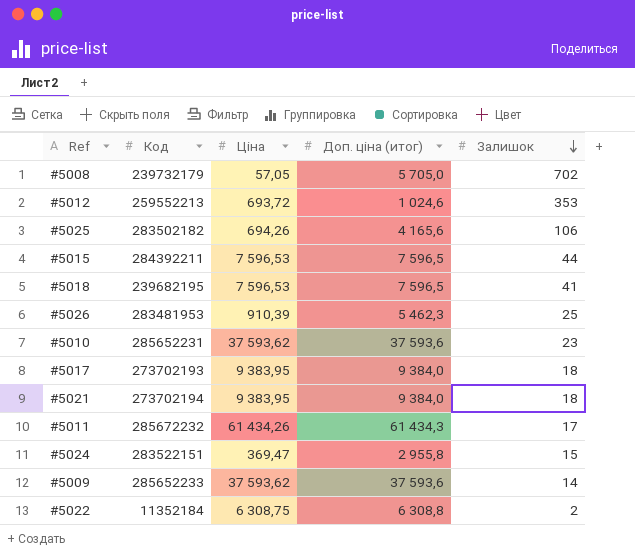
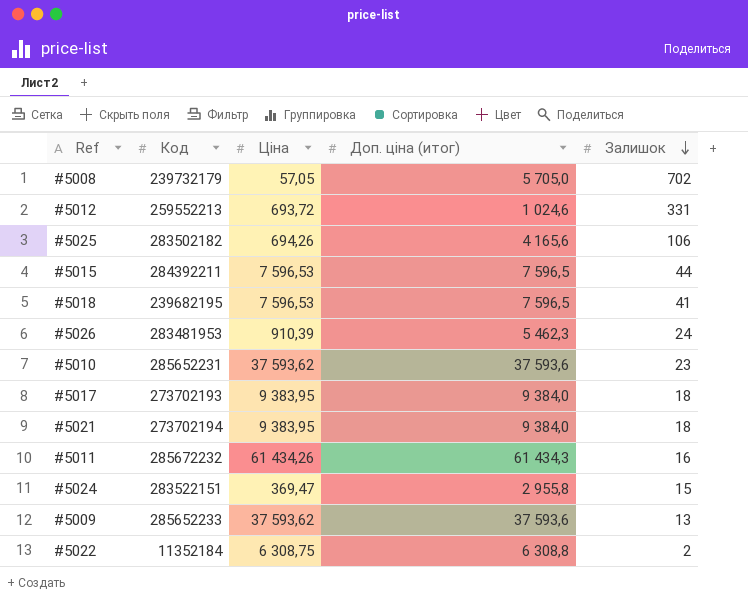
#5012 | Залишок: 353 -> 331
#5026 | Залишок: 25 -> 24
#5011 | Залишок: 17 -> 16
#5009 | Залишок: 14 -> 13

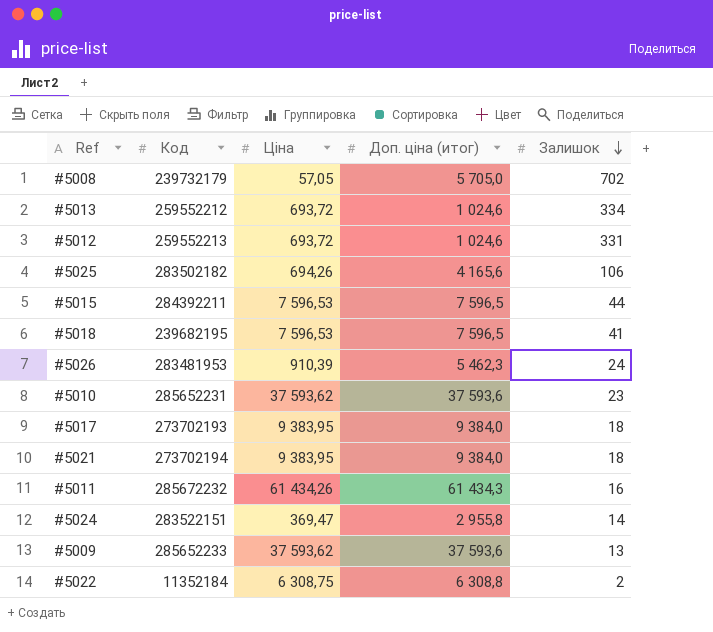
row #5013: none -> 259552212 | 693,72 | 1 024,6 | 334
#5024 | Залишок: 15 -> 14

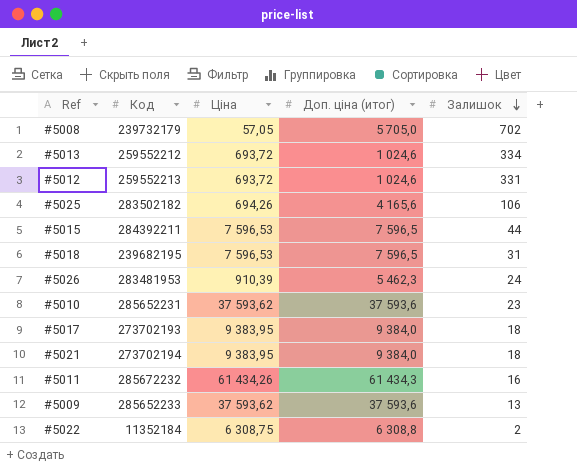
row #5024: 283522151 | 369,47 | 2 955,8 | 14 -> none
#5018 | Залишок: 41 -> 31

